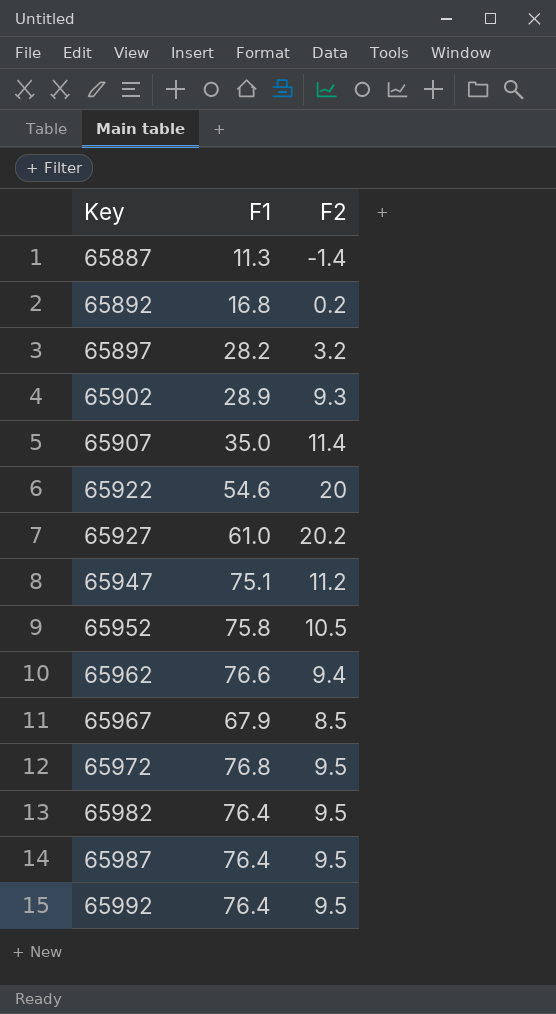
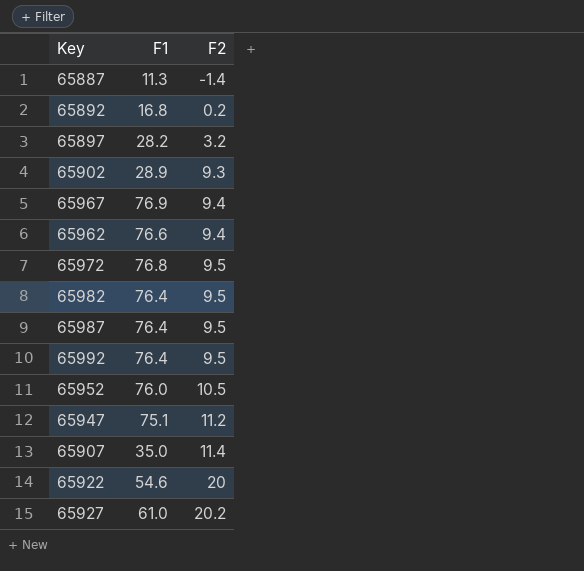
row order: Key ascending -> F2 ascending
65967 | F1: 67.9 -> 76.9
65967 | F2: 8.5 -> 9.4
65952 | F1: 75.8 -> 76.0

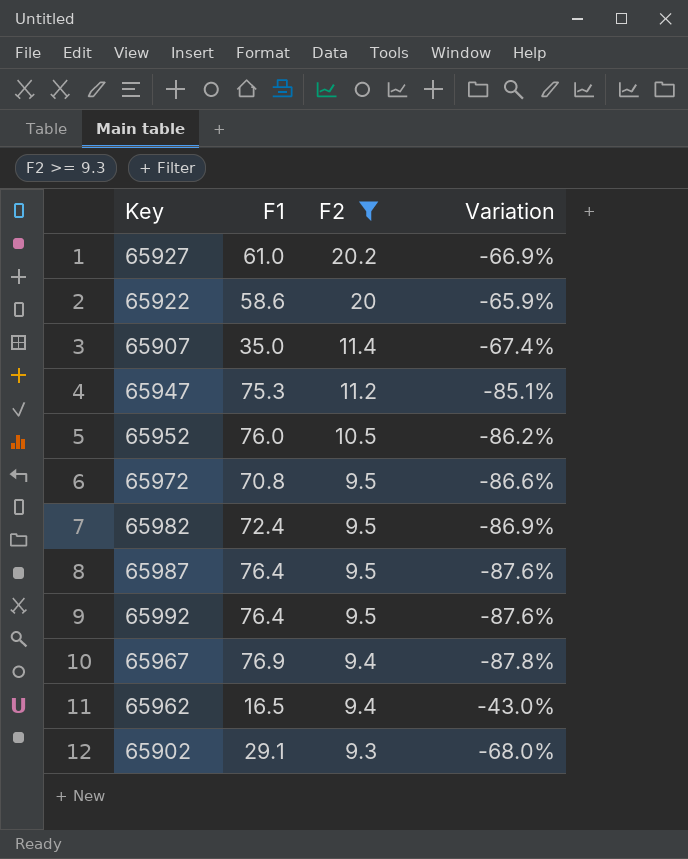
filter: none -> F2 >= 9.3
row order: F2 ascending -> F2 descending
column Variation | formula: none -> ([F2] - [F1]) / [F1]
65922 | F1: 54.6 -> 58.6
65947 | F1: 75.1 -> 75.3
65972 | F1: 76.8 -> 70.8
65982 | F1: 76.4 -> 72.4
65962 | F1: 76.6 -> 16.5
65902 | F1: 28.9 -> 29.1

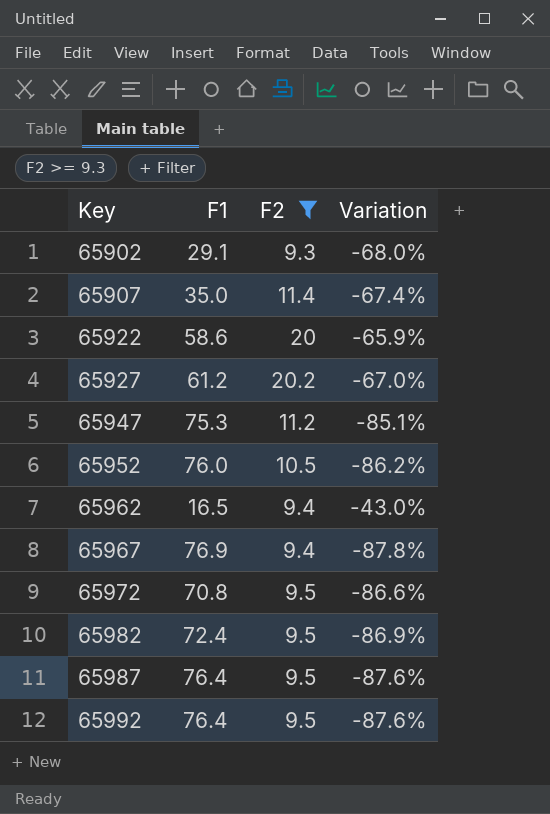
row order: F2 descending -> Key ascending
65927 | F1: 61.0 -> 61.2
65927 | Variation: -66.9% -> -67.0%

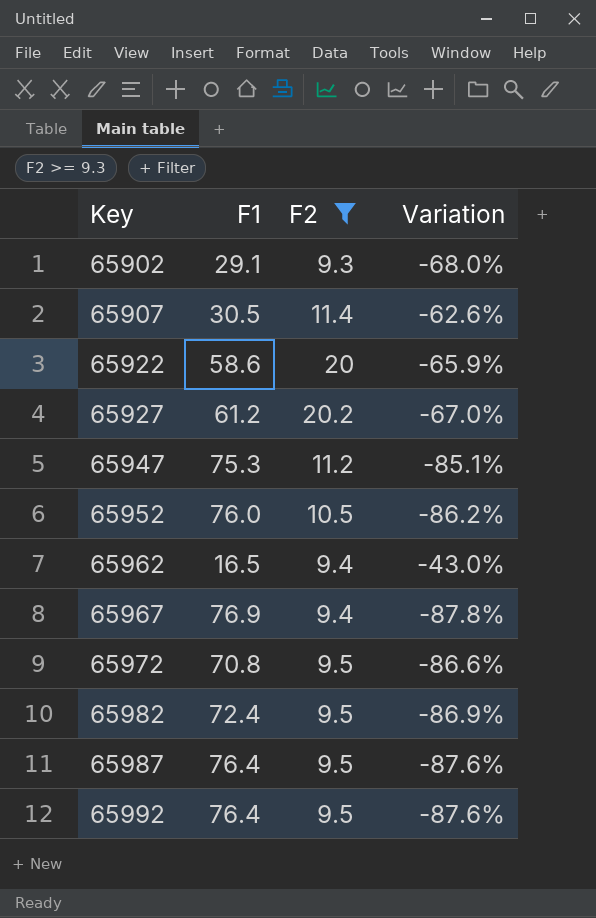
65907 | F1: 35.0 -> 30.5
65907 | Variation: -67.4% -> -62.6%

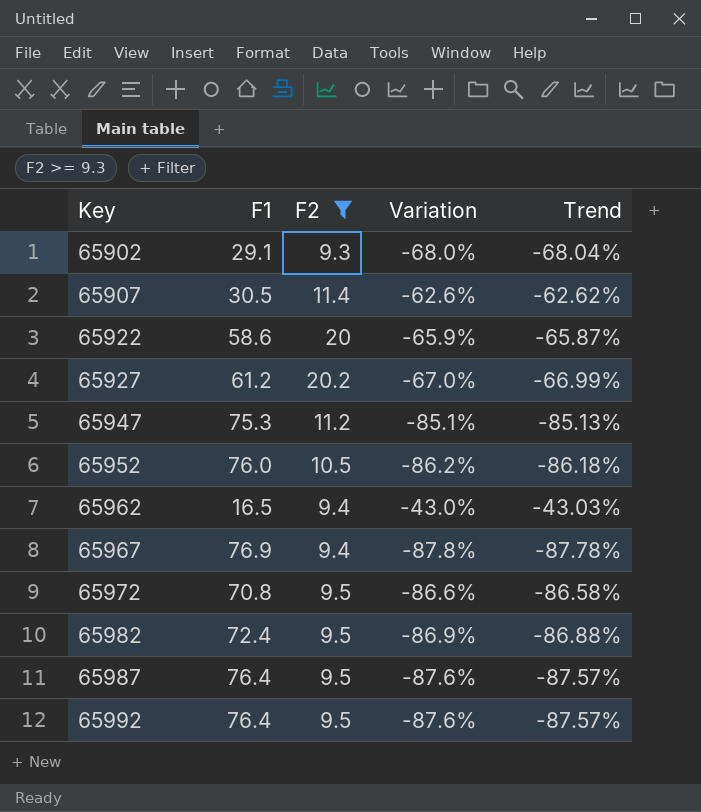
column Trend | formula: none -> ([F2] - [F1]) / [F1]

